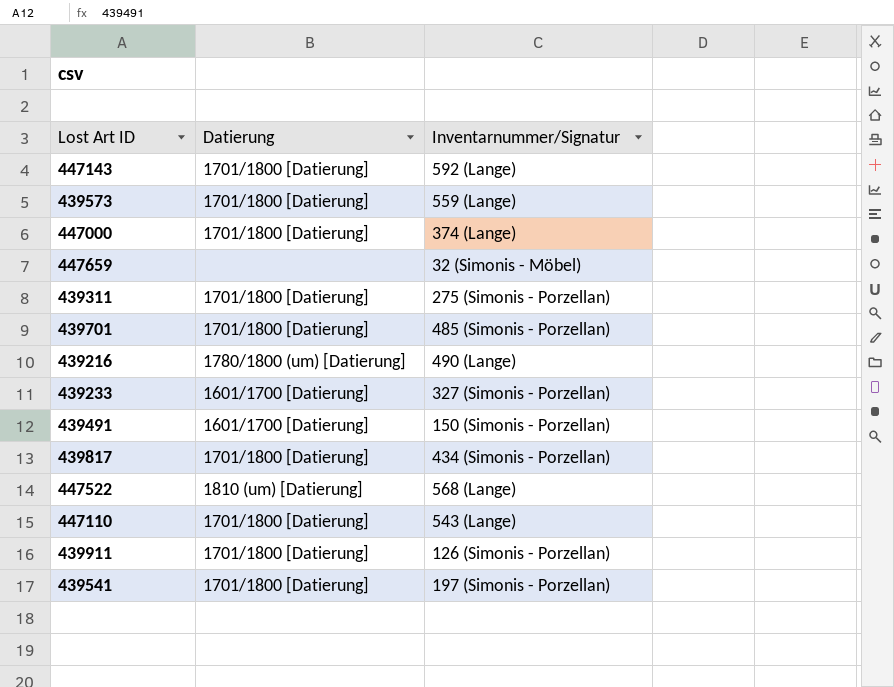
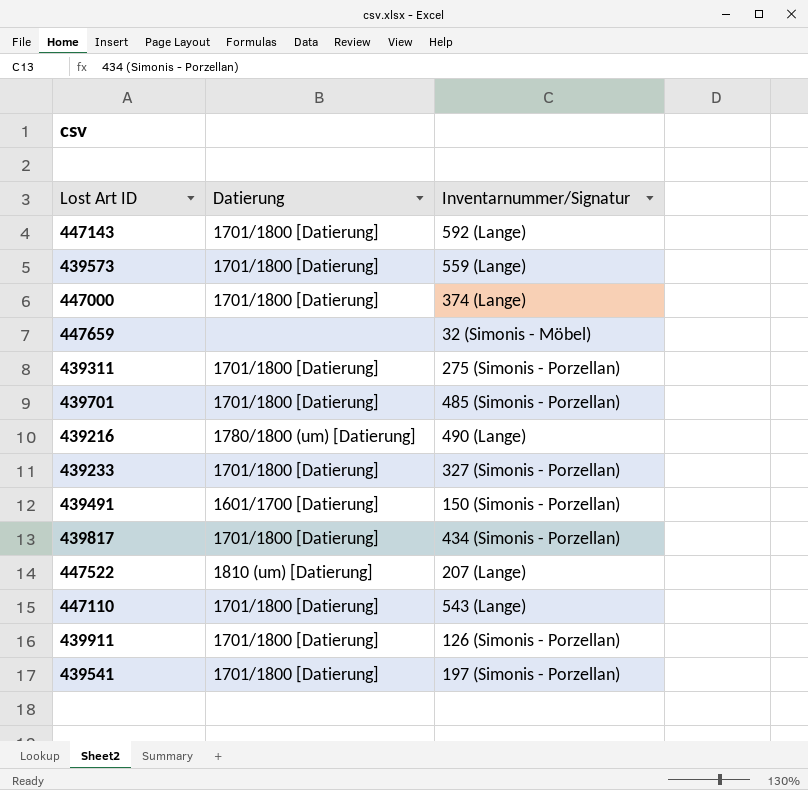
439233 | Datierung: 1601/1700 [Datierung] -> 1701/1800 [Datierung]
447522 | Inventarnummer/Signatur: 568 (Lange) -> 207 (Lange)

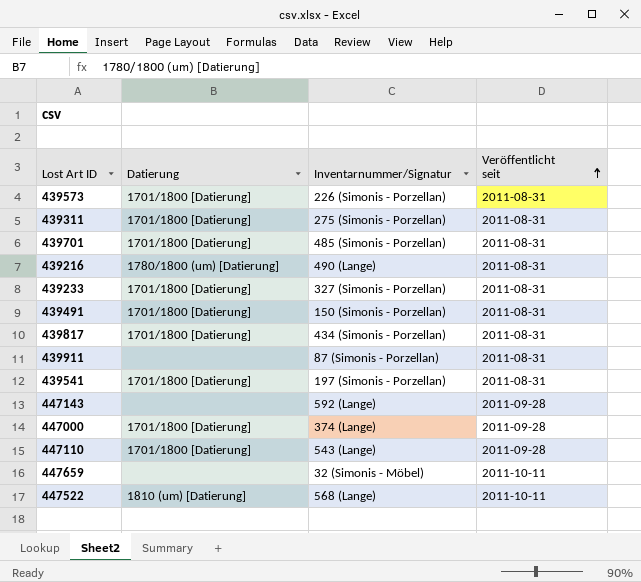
row order: none -> Veröffentlicht seit ascending
column Veröffentlicht seit | position: none -> 4
439573 | Inventarnummer/Signatur: 559 (Lange) -> 226 (Simonis - Porzellan)
439491 | Datierung: 1601/1700 [Datierung] -> 1701/1800 [Datierung]
439911 | Datierung: 1701/1800 [Datierung] -> none
439911 | Inventarnummer/Signatur: 126 (Simonis - Porzellan) -> 87 (Simonis - Porzellan)
447143 | Datierung: 1701/1800 [Datierung] -> none
447522 | Inventarnummer/Signatur: 207 (Lange) -> 568 (Lange)

